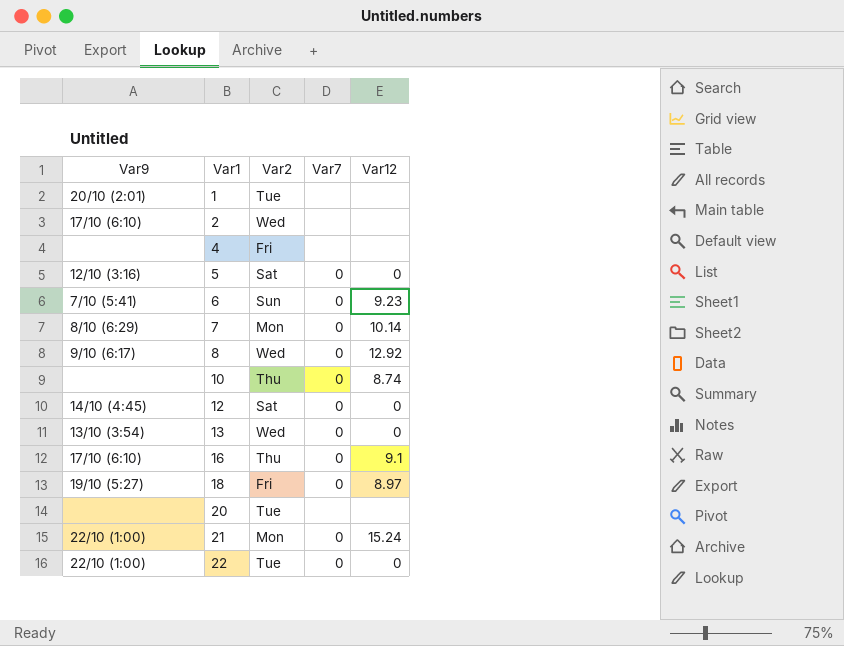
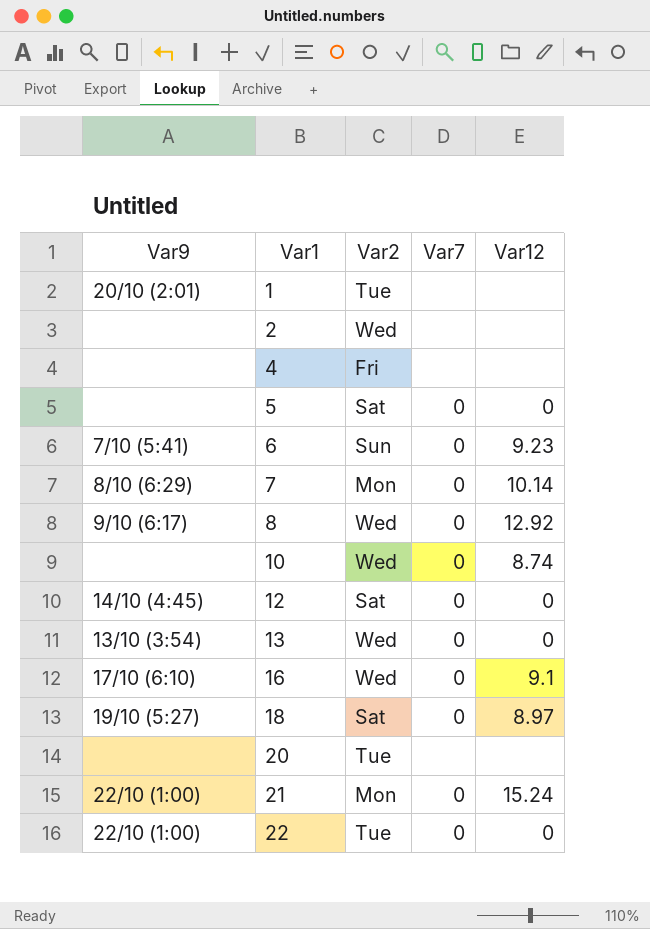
2 | Var9: 17/10 (6:10) -> none
5 | Var9: 12/10 (3:16) -> none
10 | Var2: Thu -> Wed
16 | Var2: Thu -> Wed
18 | Var2: Fri -> Sat

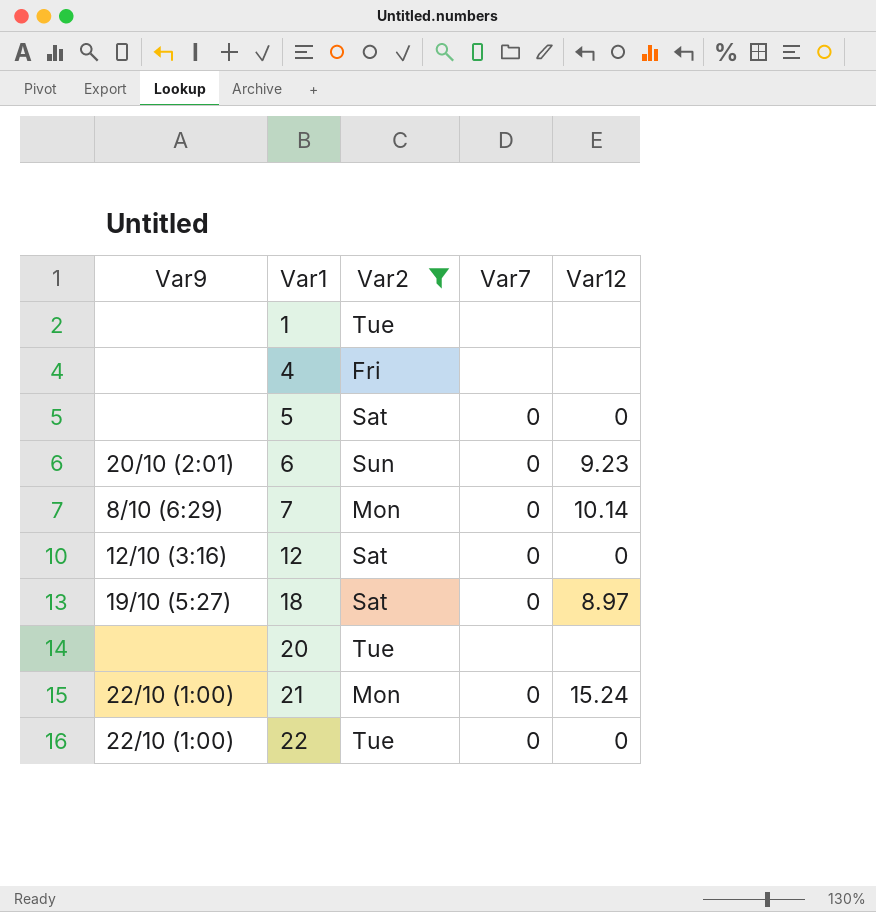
filter: none -> Var2 != Wed
1 | Var9: 20/10 (2:01) -> none
6 | Var9: 7/10 (5:41) -> 20/10 (2:01)
12 | Var9: 14/10 (4:45) -> 12/10 (3:16)

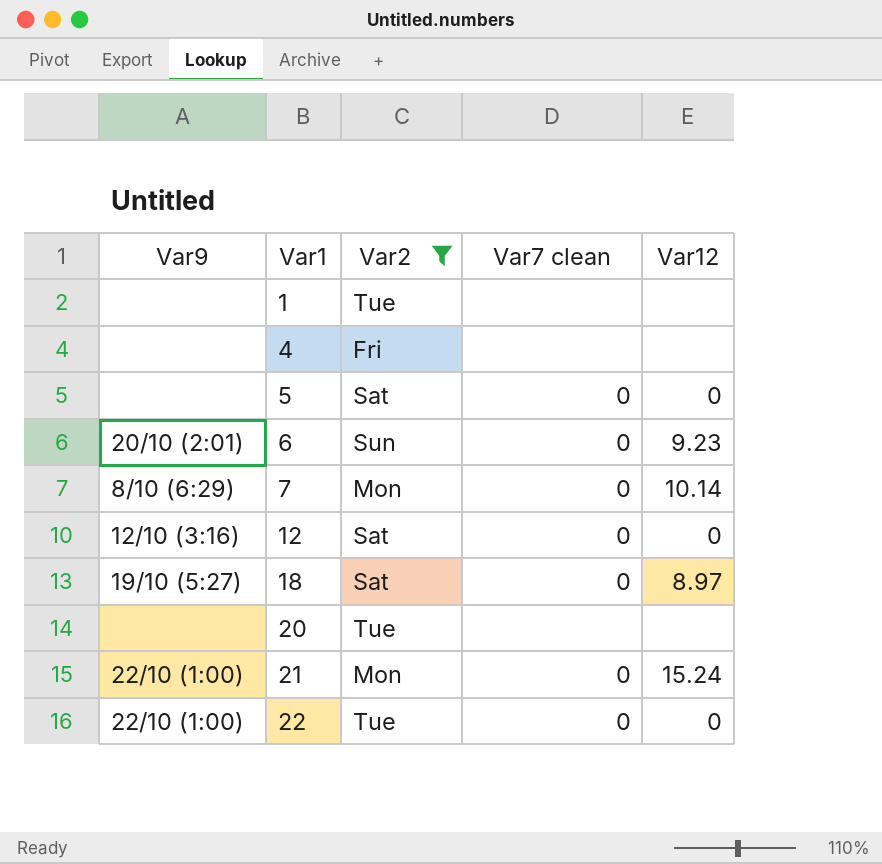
column name: Var7 -> Var7 clean

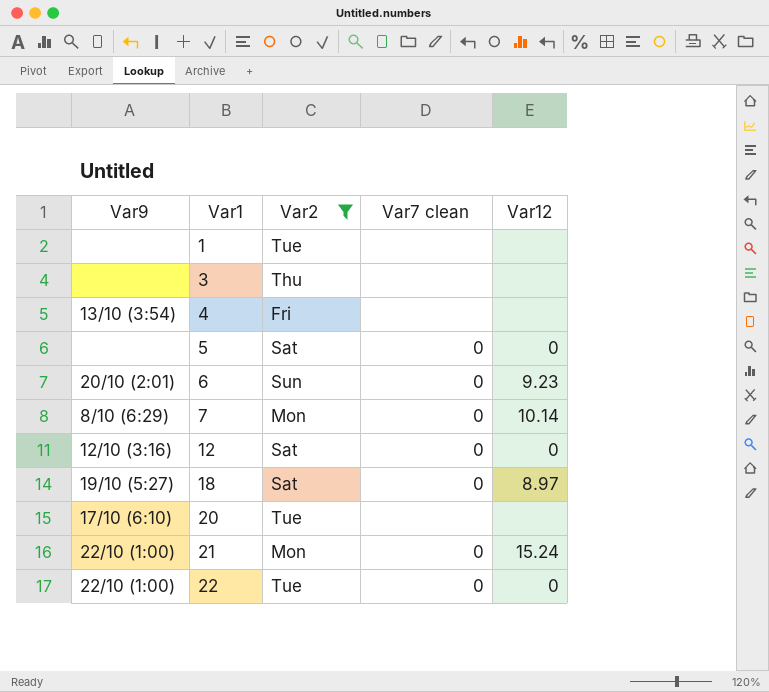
row 3: none -> none | Thu | none | none
4 | Var9: none -> 13/10 (3:54)
20 | Var9: none -> 17/10 (6:10)

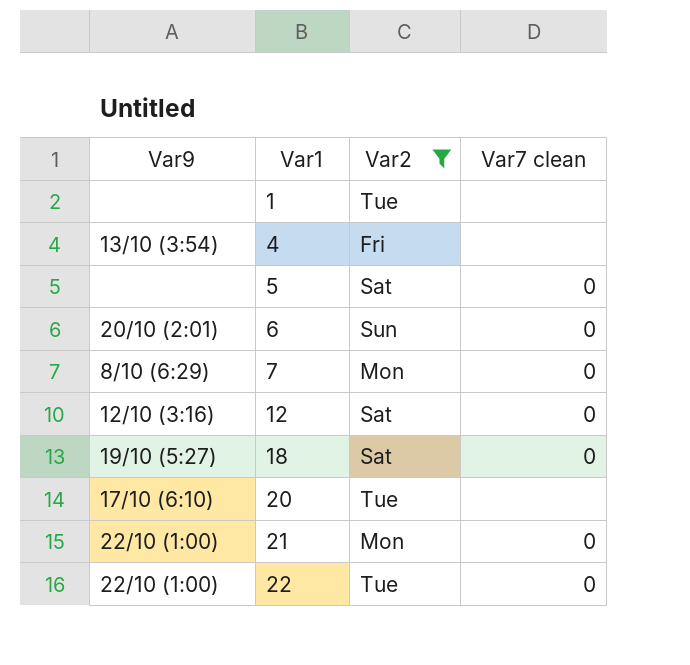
column Var12 | position: 5 -> none
row 3: none | Thu | none | none -> none

